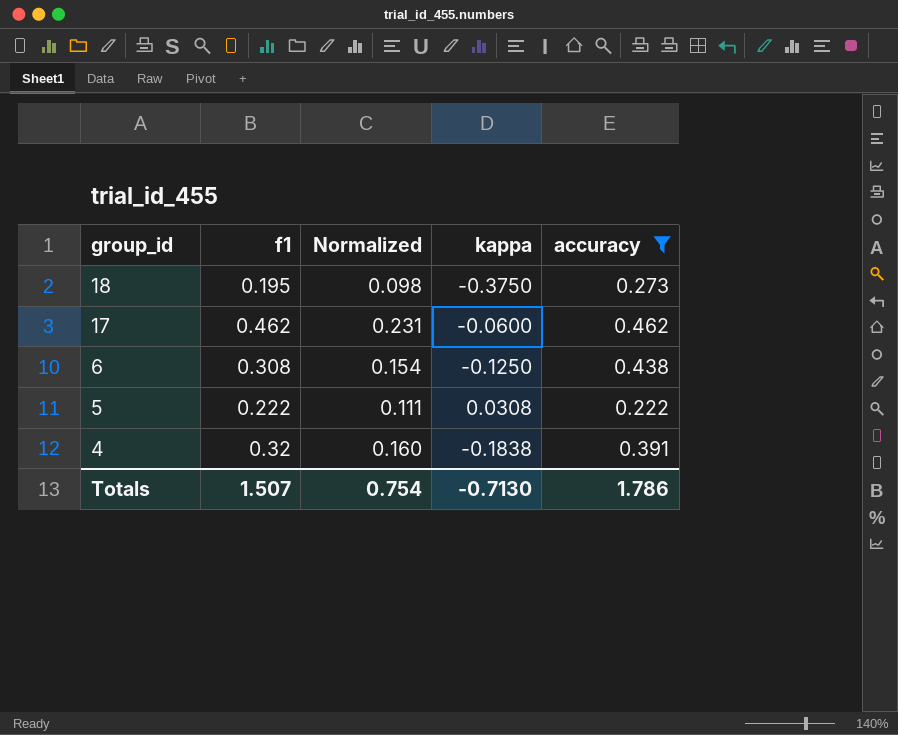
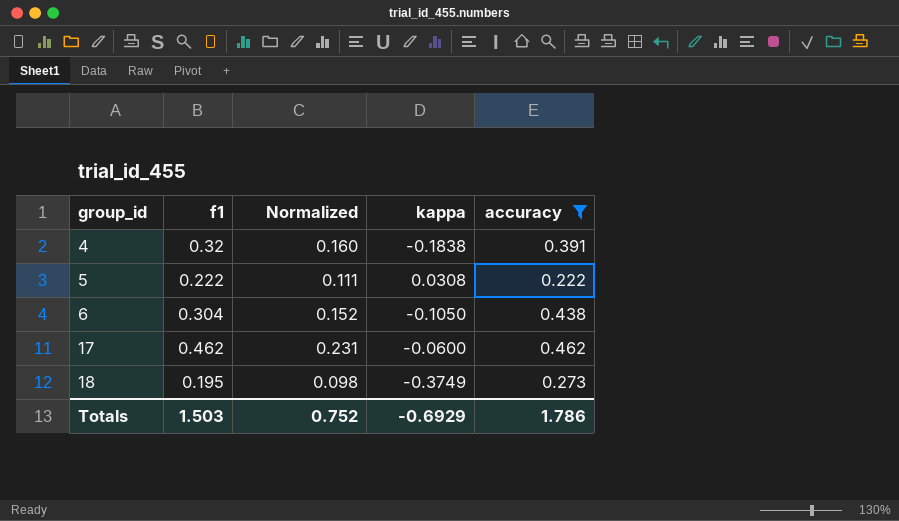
row order: group_id descending -> group_id ascending
6 | f1: 0.308 -> 0.304
6 | Normalized: 0.154 -> 0.152
6 | kappa: -0.1250 -> -0.1050
18 | kappa: -0.3750 -> -0.3749
Totals | f1: 1.507 -> 1.503
Totals | Normalized: 0.754 -> 0.752
Totals | kappa: -0.7130 -> -0.6929

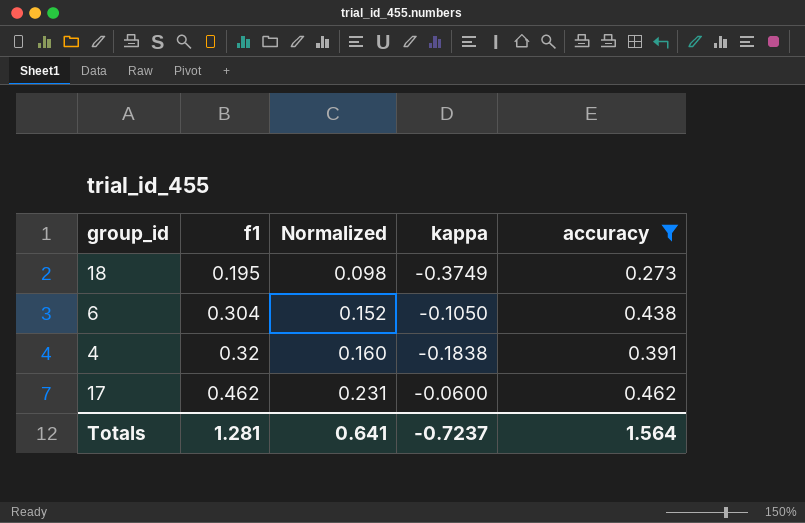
row order: group_id ascending -> f1 ascending
row 5: 0.222 | 0.111 | 0.0308 | 0.222 -> none
Totals | f1: 1.503 -> 1.281
Totals | Normalized: 0.752 -> 0.641
Totals | kappa: -0.6929 -> -0.7237
Totals | accuracy: 1.786 -> 1.564

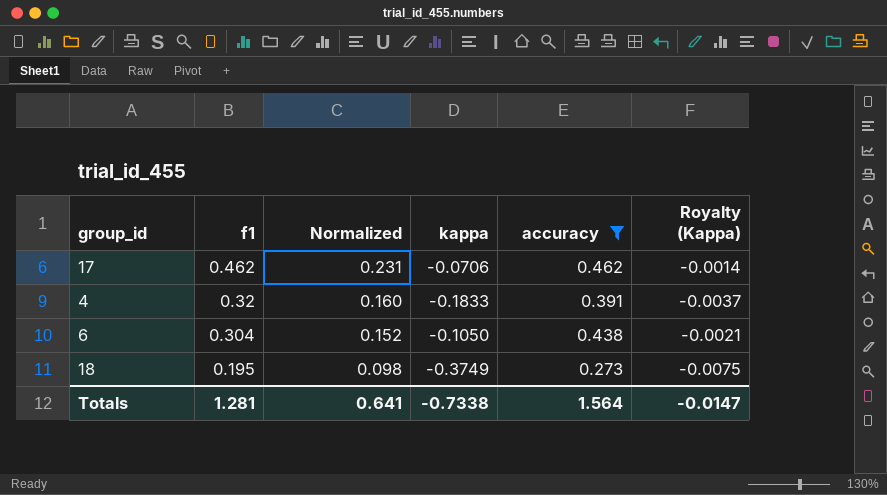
row order: f1 ascending -> f1 descending
column Royalty (Kappa) | formula: none -> [kappa] * 0.02
17 | kappa: -0.0600 -> -0.0706
4 | kappa: -0.1838 -> -0.1833
Totals | kappa: -0.7237 -> -0.7338

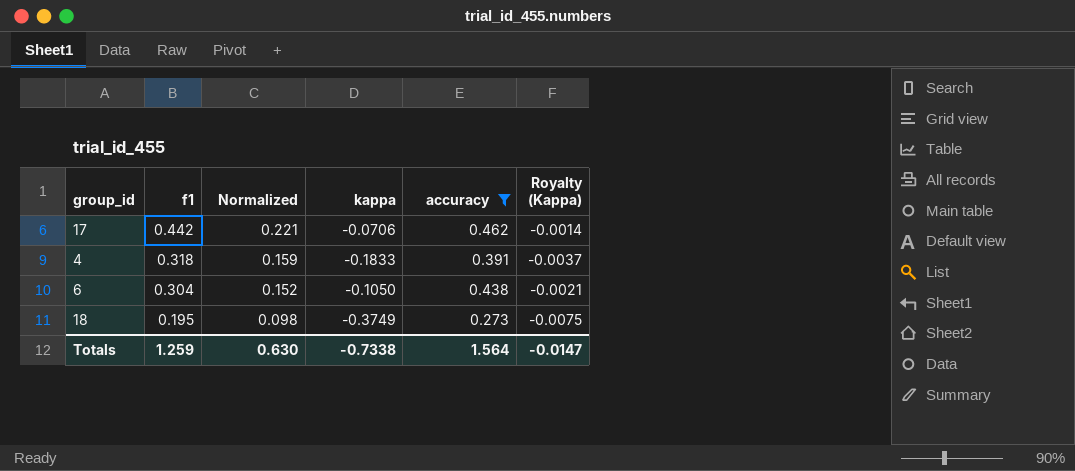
17 | f1: 0.462 -> 0.442
17 | Normalized: 0.231 -> 0.221
4 | f1: 0.32 -> 0.318
4 | Normalized: 0.160 -> 0.159
Totals | f1: 1.281 -> 1.259
Totals | Normalized: 0.641 -> 0.630

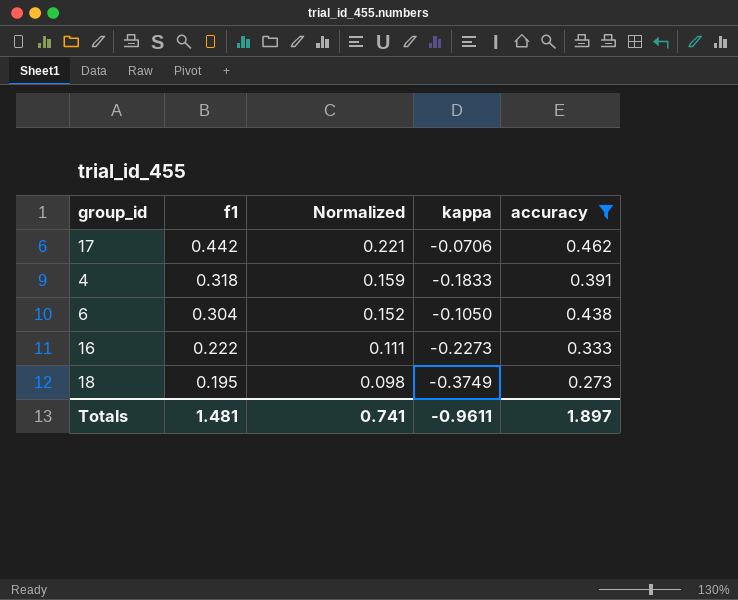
column Royalty (Kappa) | formula: [kappa] * 0.02 -> none
row 16: none -> 0.222 | 0.111 | -0.2273 | 0.333
Totals | f1: 1.259 -> 1.481
Totals | Normalized: 0.630 -> 0.741
Totals | kappa: -0.7338 -> -0.9611
Totals | accuracy: 1.564 -> 1.897

